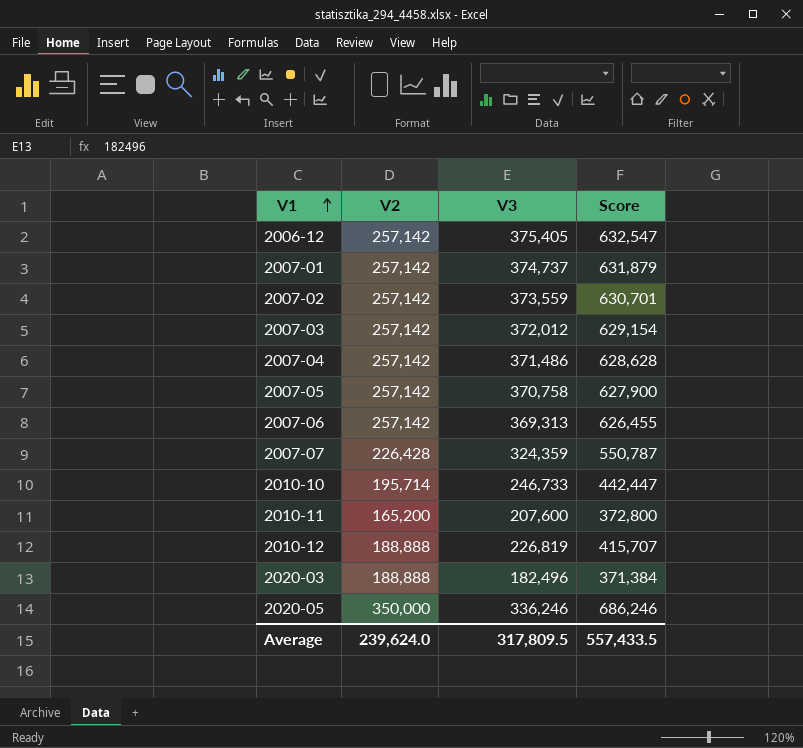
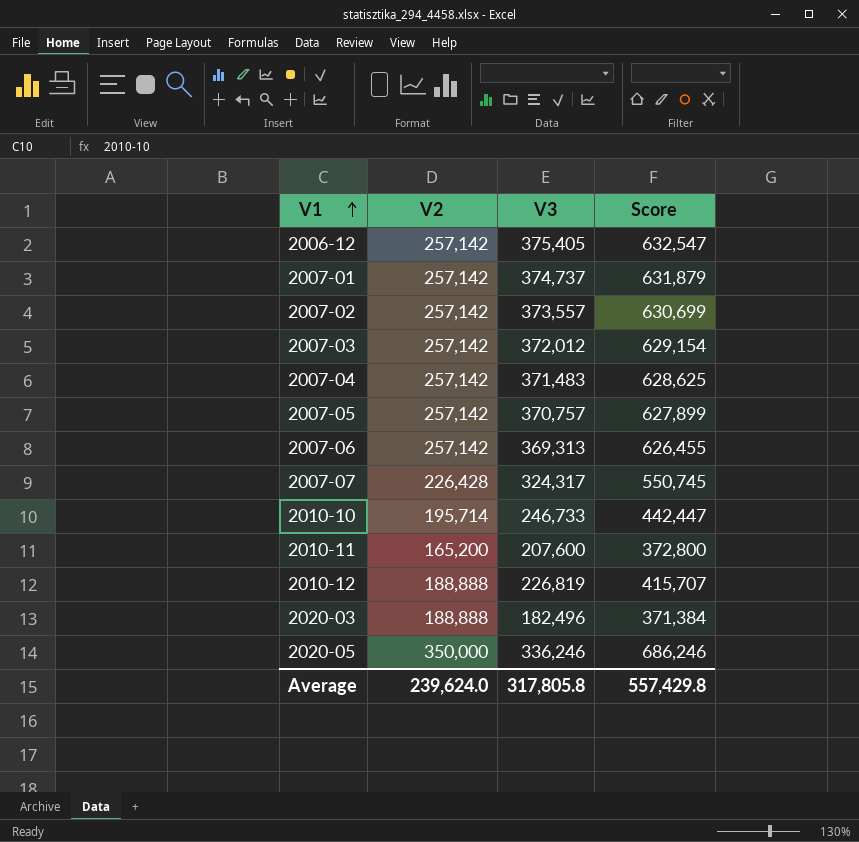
2007-02 | V3: 373,559 -> 373,557
2007-02 | Score: 630,701 -> 630,699
2007-04 | V3: 371,486 -> 371,483
2007-04 | Score: 628,628 -> 628,625
2007-05 | V3: 370,758 -> 370,757
2007-05 | Score: 627,900 -> 627,899
2007-07 | V3: 324,359 -> 324,317
2007-07 | Score: 550,787 -> 550,745
Average | V3: 317,809.5 -> 317,805.8
Average | Score: 557,433.5 -> 557,429.8

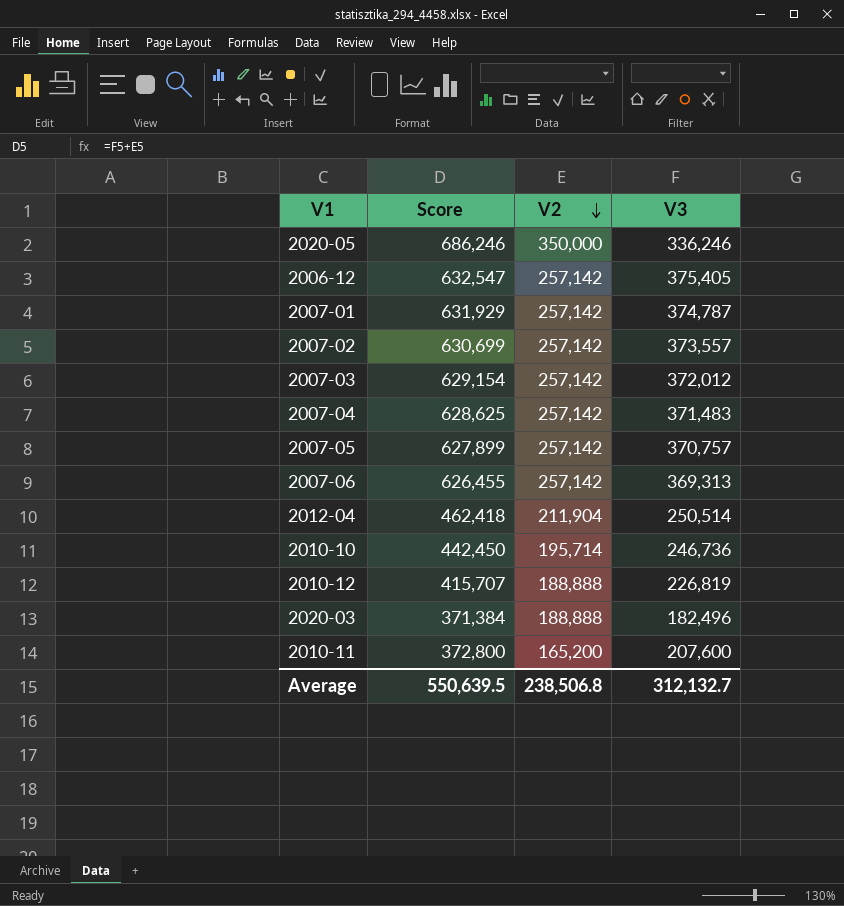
row order: V1 ascending -> V2 descending
column Score | position: 4 -> 2
row 2007-07: 226,428 | 324,317 | 550,745 -> none
2007-01 | Score: 631,879 -> 631,929
2007-01 | V3: 374,737 -> 374,787
row 2012-04: none -> 462,418 | 211,904 | 250,514
2010-10 | Score: 442,447 -> 442,450
2010-10 | V3: 246,733 -> 246,736
Average | Score: 557,429.8 -> 550,639.5
Average | V2: 239,624.0 -> 238,506.8
Average | V3: 317,805.8 -> 312,132.7

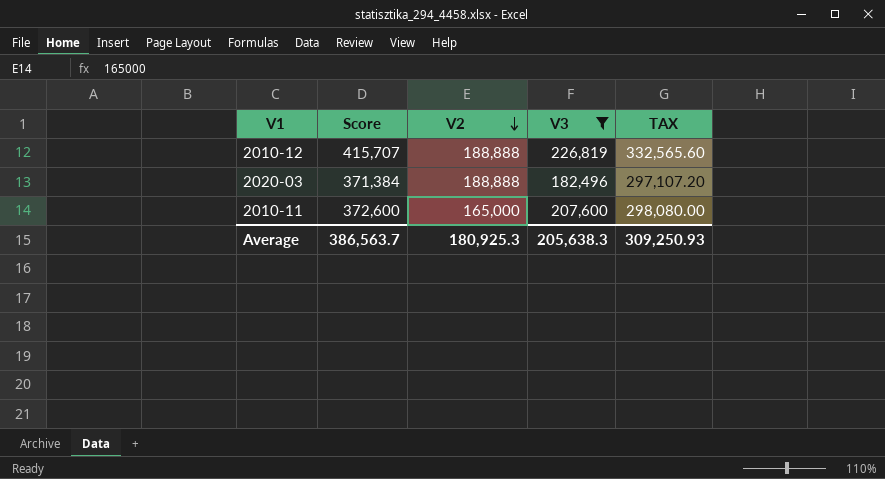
filter: none -> V3 <= 226,819
column TAX | formula: none -> [Score] * 0.8
2010-11 | Score: 372,800 -> 372,600
2010-11 | V2: 165,200 -> 165,000
Average | Score: 550,639.5 -> 386,563.7
Average | V2: 238,506.8 -> 180,925.3
Average | V3: 312,132.7 -> 205,638.3

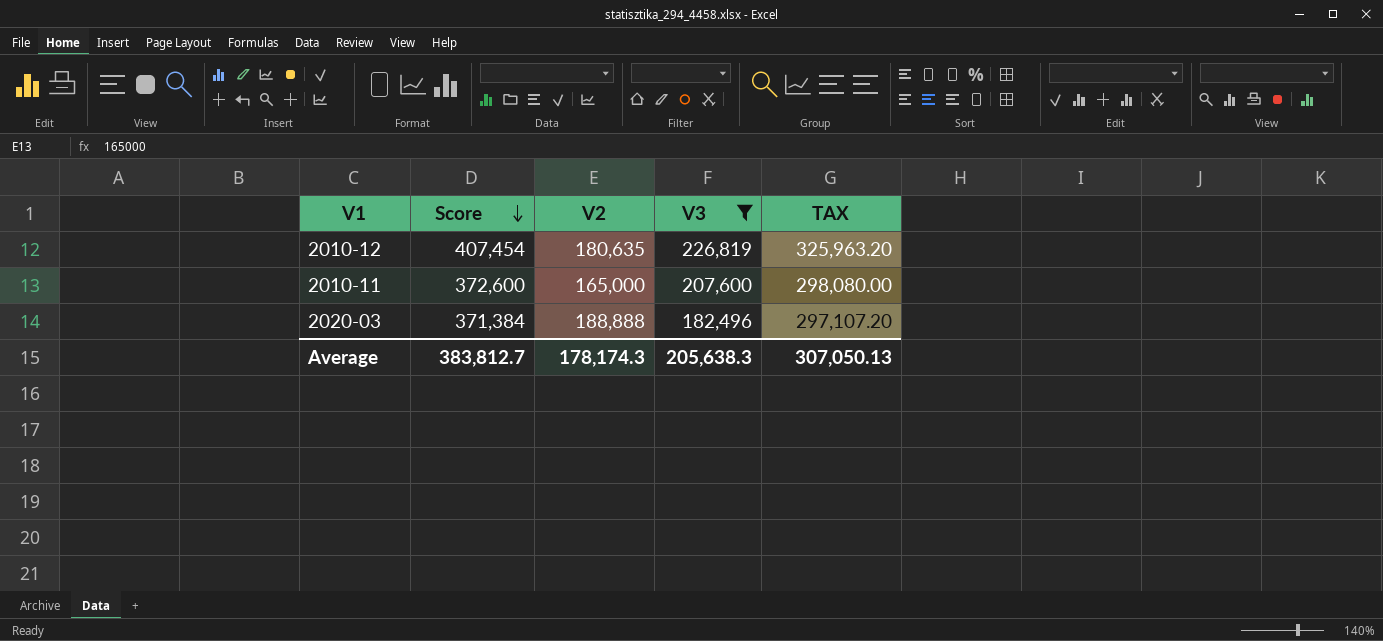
row order: V2 descending -> Score descending
2010-12 | Score: 415,707 -> 407,454
2010-12 | V2: 188,888 -> 180,635
2010-12 | TAX: 332,565.60 -> 325,963.20
Average | Score: 386,563.7 -> 383,812.7
Average | V2: 180,925.3 -> 178,174.3
Average | TAX: 309,250.93 -> 307,050.13

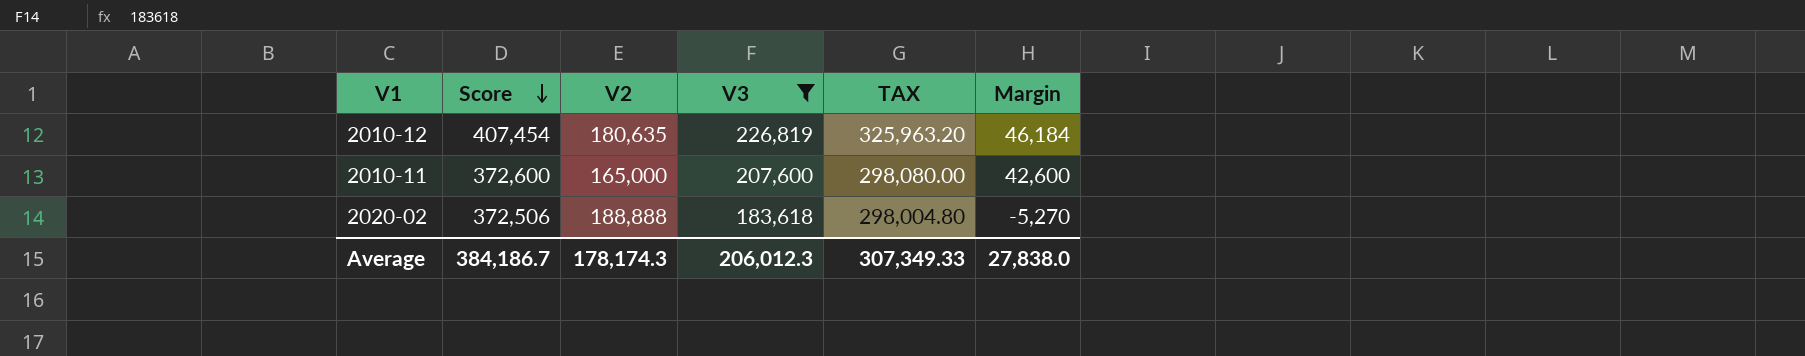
column Margin | formula: none -> [V3] - [V2]
row 2020-03: 371,384 | 188,888 | 182,496 | 297,107.20 -> none
row 2020-02: none -> 372,506 | 188,888 | 183,618 | 298,004.80 | -5,270
Average | Score: 383,812.7 -> 384,186.7
Average | V3: 205,638.3 -> 206,012.3
Average | TAX: 307,050.13 -> 307,349.33

